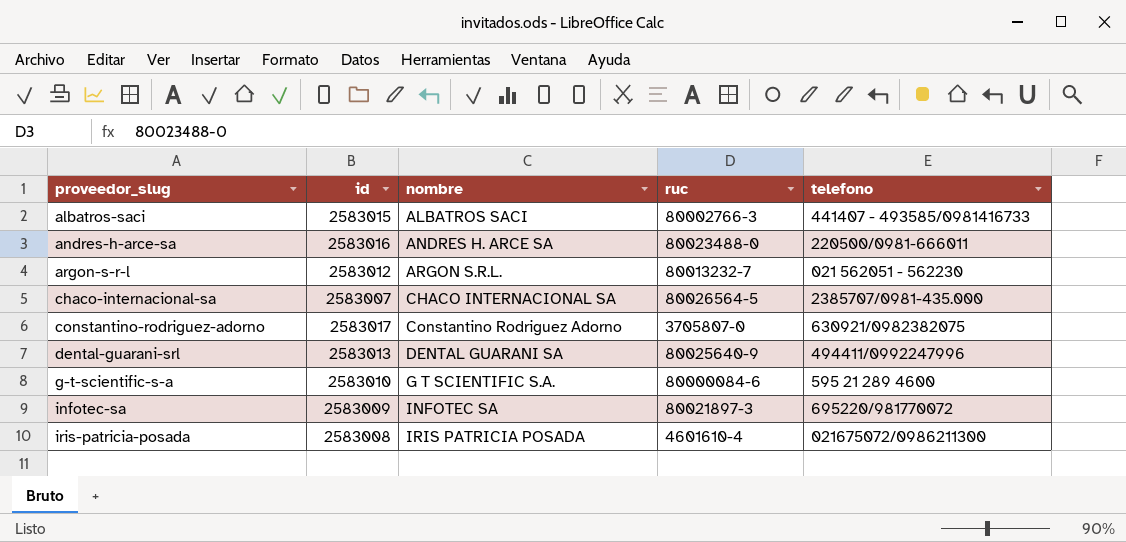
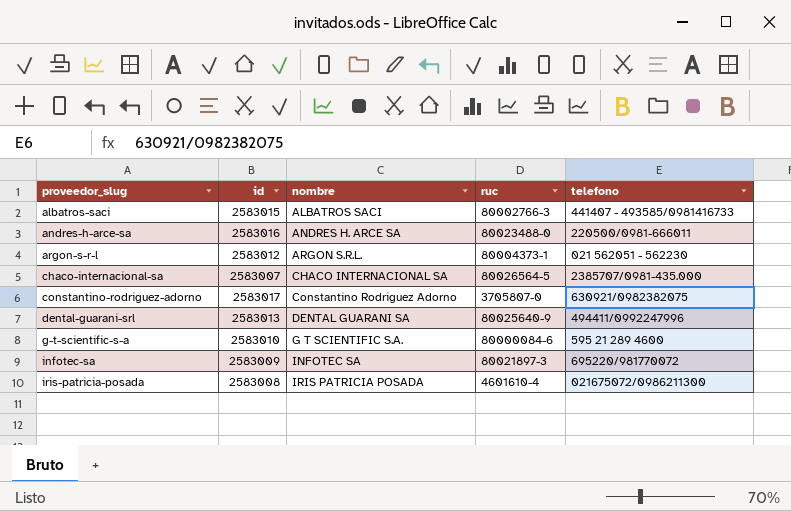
argon-s-r-l | ruc: 80013232-7 -> 80004373-1

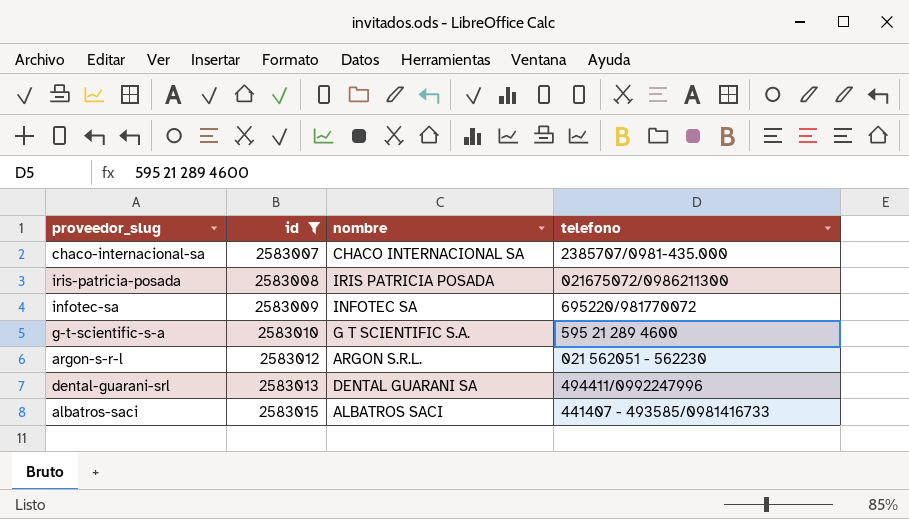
filter: none -> id <= 2583015
row order: proveedor_slug ascending -> id ascending
column ruc | position: 4 -> none

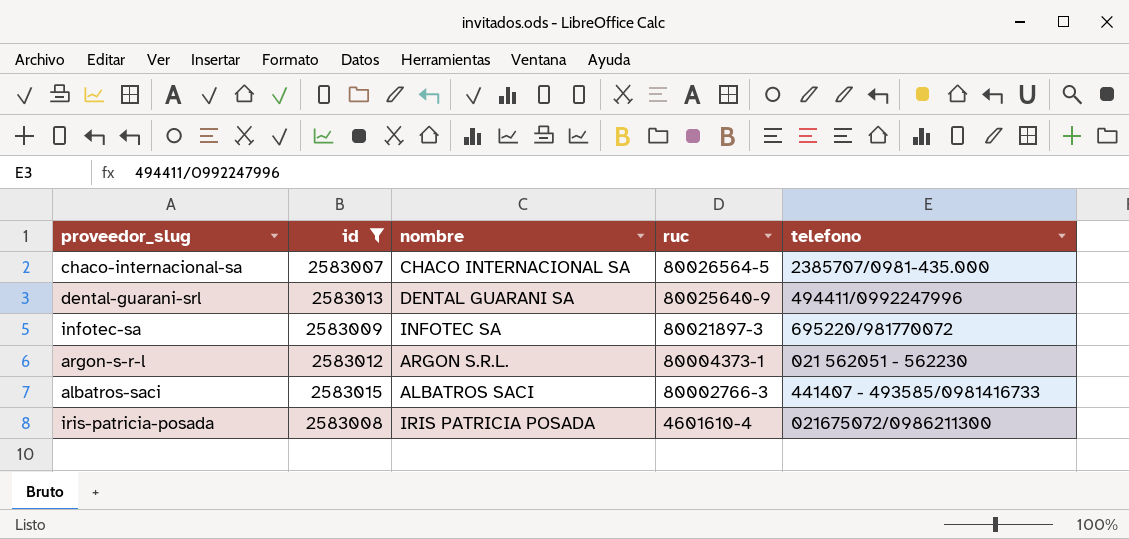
row order: id ascending -> ruc descending
column ruc | position: none -> 4
row g-t-scientific-s-a: 2583010 | G T SCIENTIFIC S.A. | 595 21 289 4600 -> none

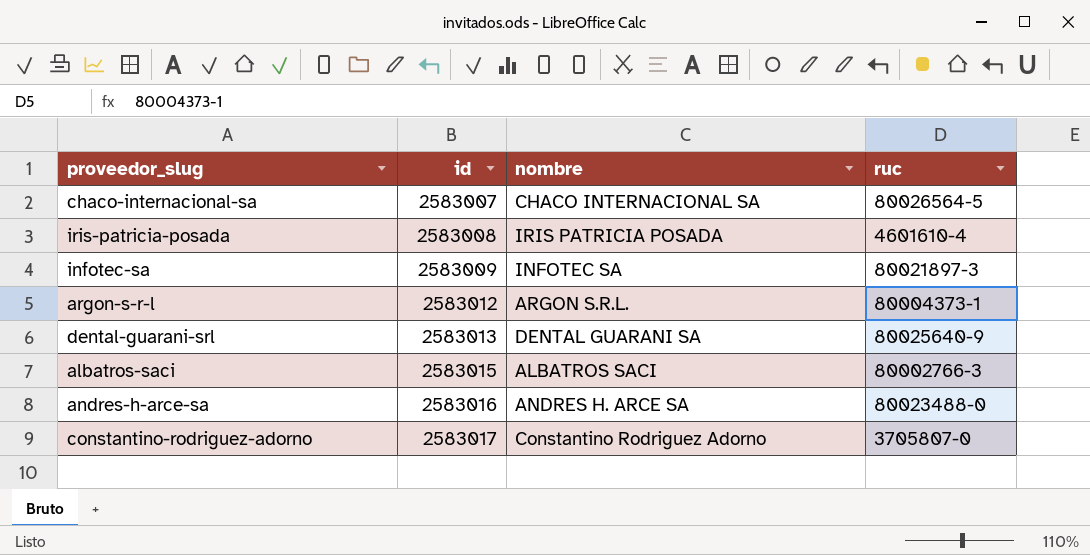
filter: id <= 2583015 -> none
row order: ruc descending -> id ascending
column telefono | position: 5 -> none

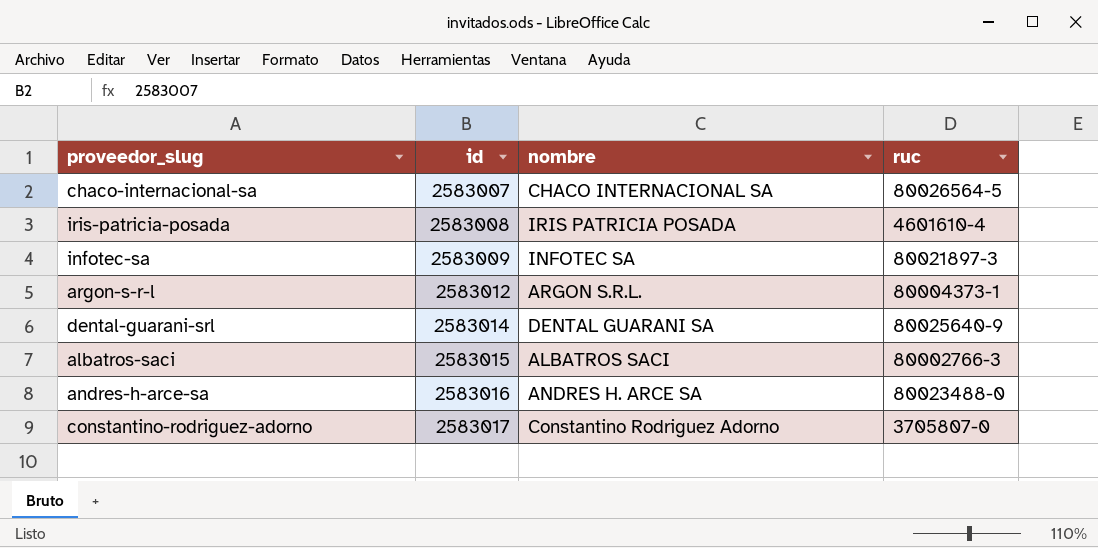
dental-guarani-srl | id: 2583013 -> 2583014

